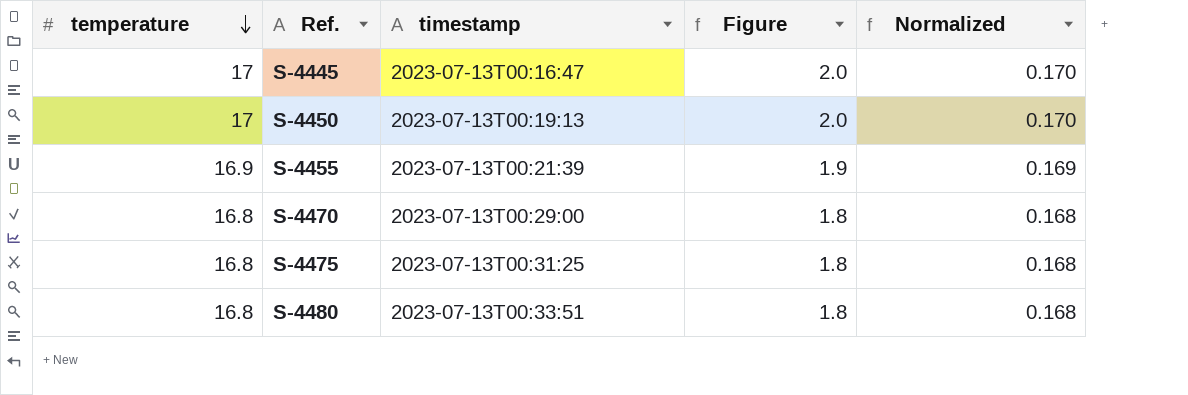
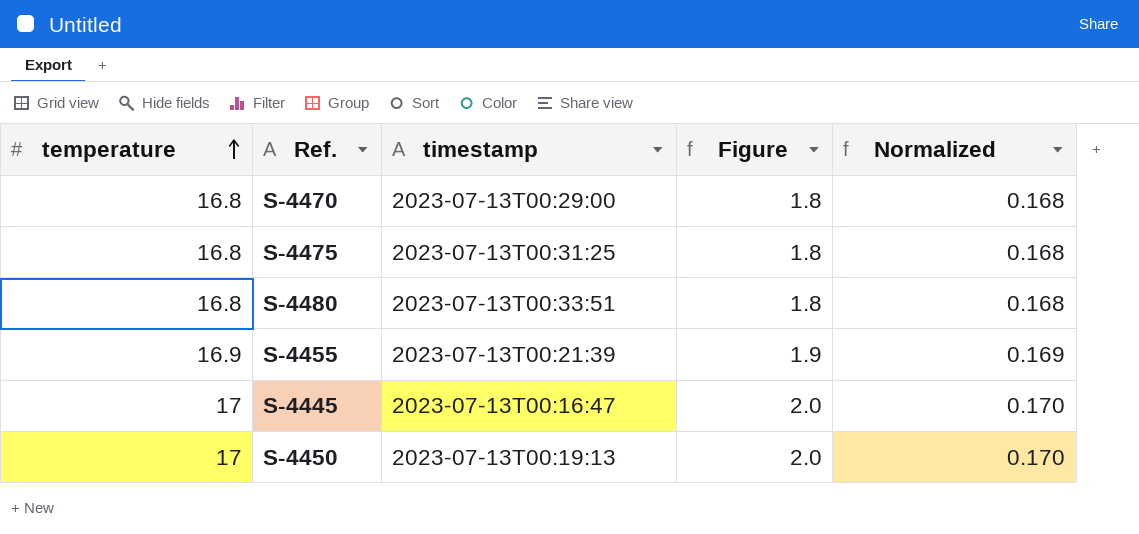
row order: temperature descending -> temperature ascending

